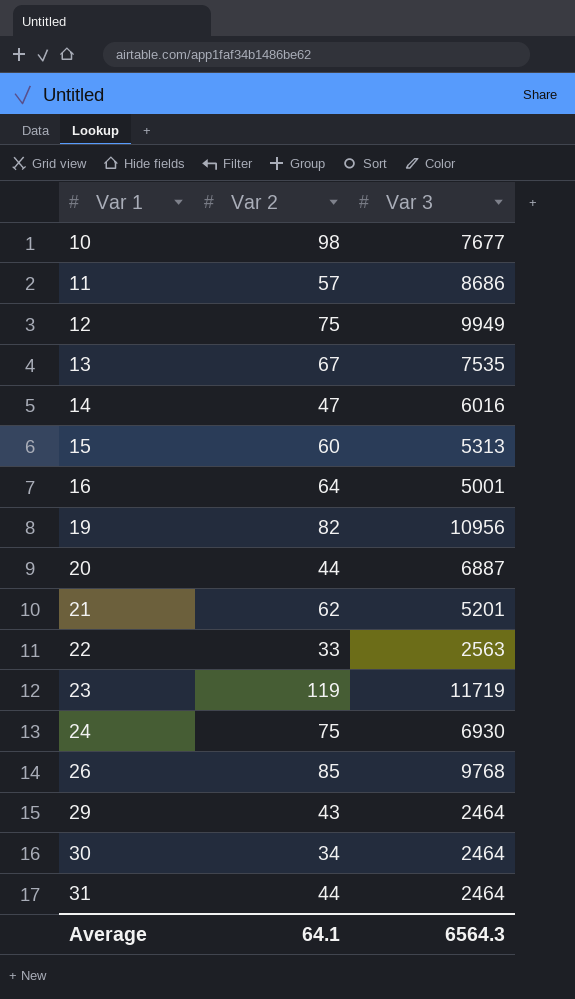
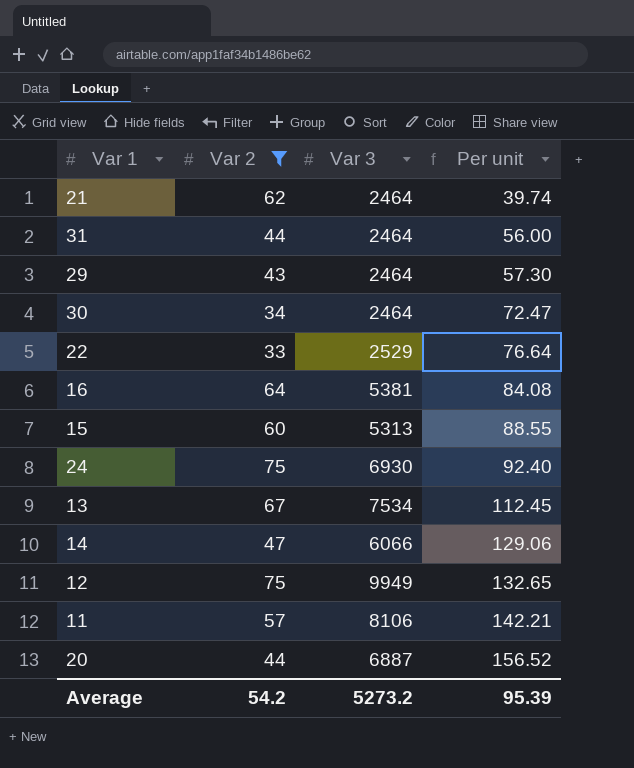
filter: none -> Var 2 <= 75
row order: Var 1 ascending -> Per unit ascending
column Per unit | formula: none -> [Var 3] / [Var 2]
21 | Var 3: 5201 -> 2464
22 | Var 3: 2563 -> 2529
16 | Var 3: 5001 -> 5381
13 | Var 3: 7535 -> 7534
14 | Var 3: 6016 -> 6066
11 | Var 3: 8686 -> 8106
Average | Var 2: 64.1 -> 54.2
Average | Var 3: 6564.3 -> 5273.2

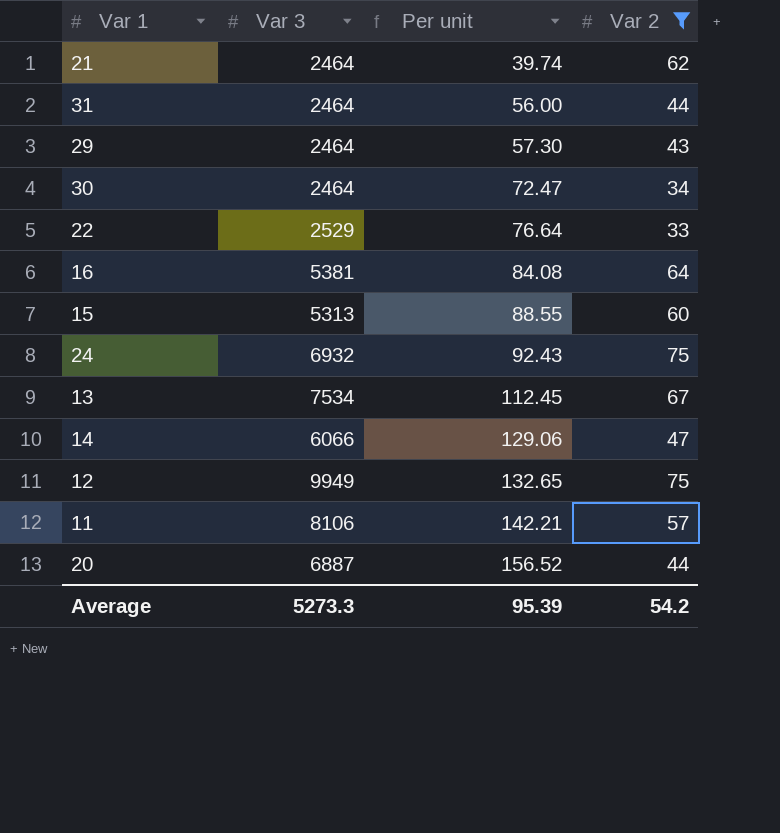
column Var 2 | position: 2 -> 4
24 | Var 3: 6930 -> 6932
24 | Per unit: 92.40 -> 92.43
Average | Var 3: 5273.2 -> 5273.3

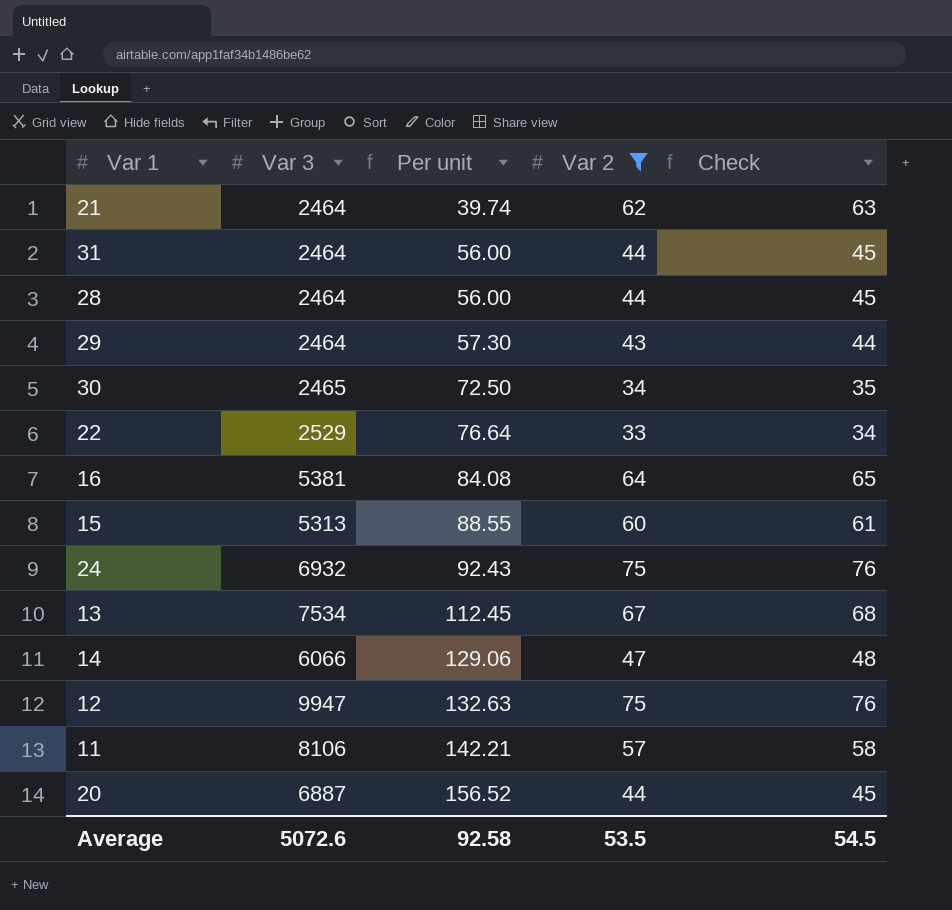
column Check | formula: none -> [Var 2] + 1
row 28: none -> 2464 | 56.00 | 44 | 45
30 | Var 3: 2464 -> 2465
30 | Per unit: 72.47 -> 72.50
12 | Var 3: 9949 -> 9947
12 | Per unit: 132.65 -> 132.63
Average | Var 3: 5273.3 -> 5072.6
Average | Per unit: 95.39 -> 92.58
Average | Var 2: 54.2 -> 53.5

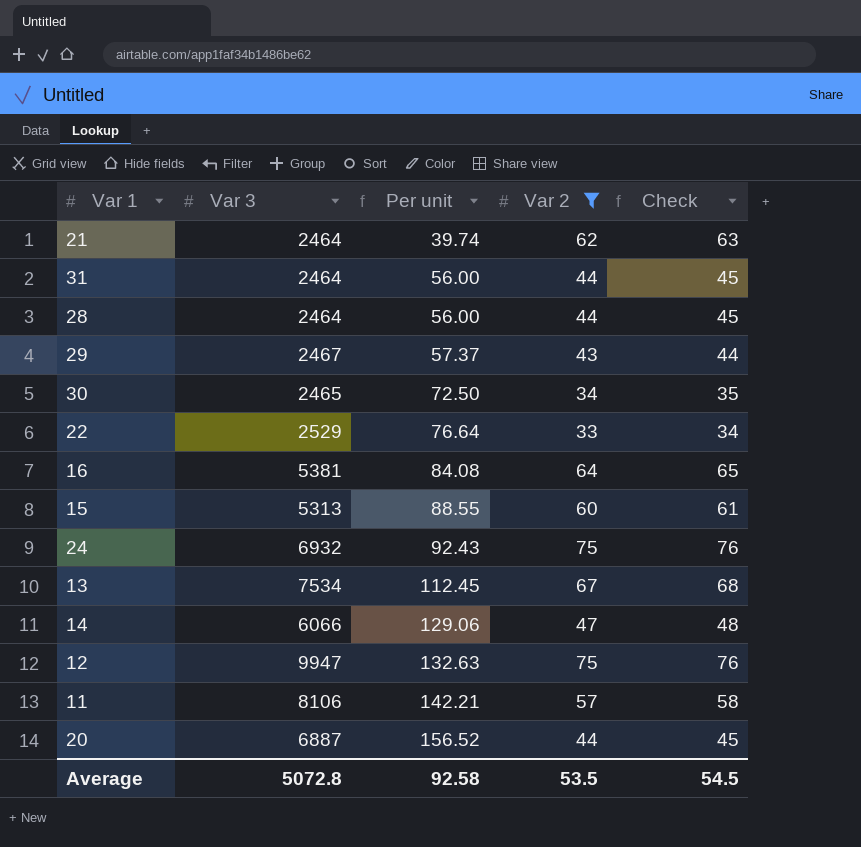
29 | Var 3: 2464 -> 2467
29 | Per unit: 57.30 -> 57.37
Average | Var 3: 5072.6 -> 5072.8

